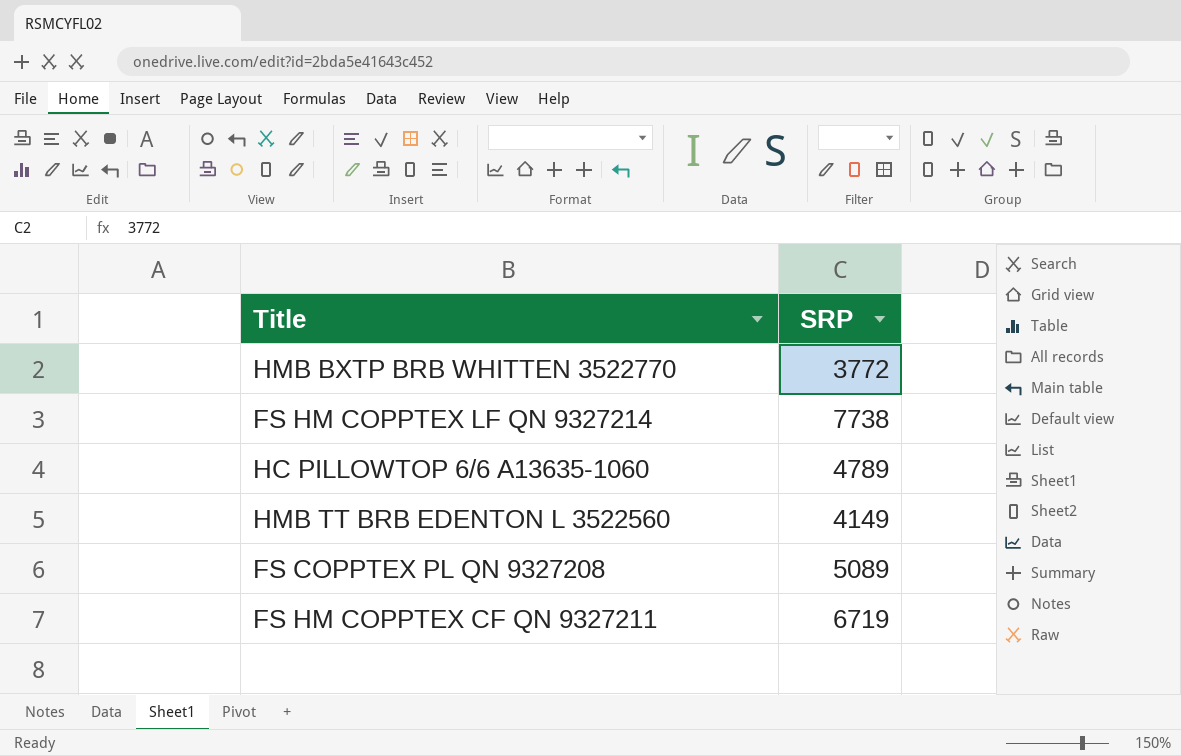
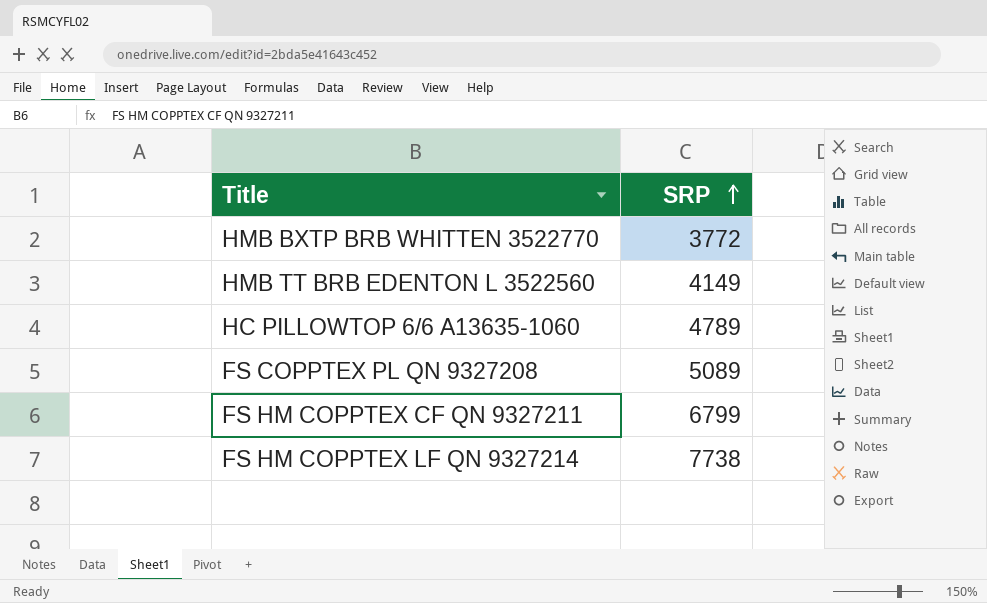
row order: none -> SRP ascending
FS HM COPPTEX CF QN 9327211 | SRP: 6719 -> 6799

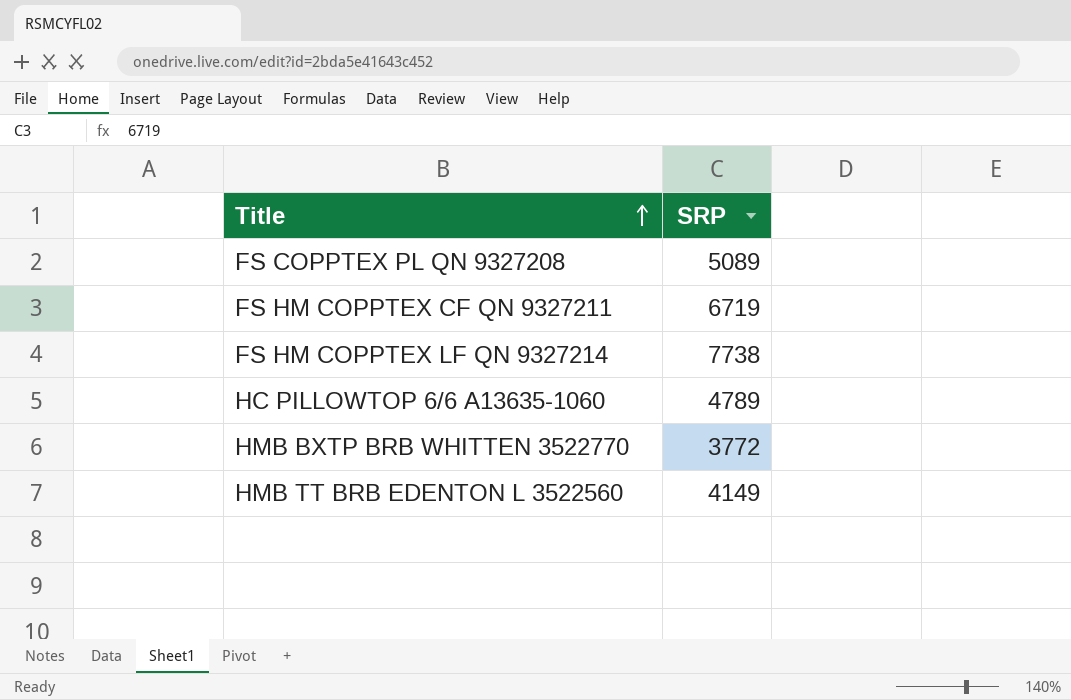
row order: SRP ascending -> Title ascending
FS HM COPPTEX CF QN 9327211 | SRP: 6799 -> 6719

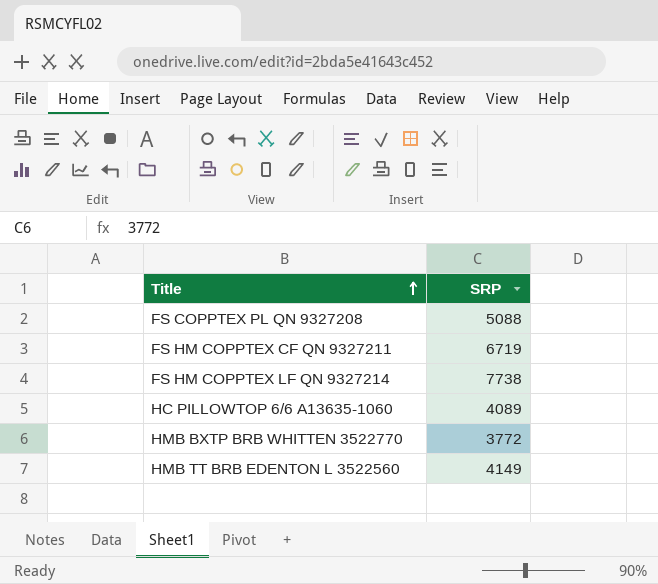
FS COPPTEX PL QN 9327208 | SRP: 5089 -> 5088
HC PILLOWTOP 6/6 A13635-1060 | SRP: 4789 -> 4089

